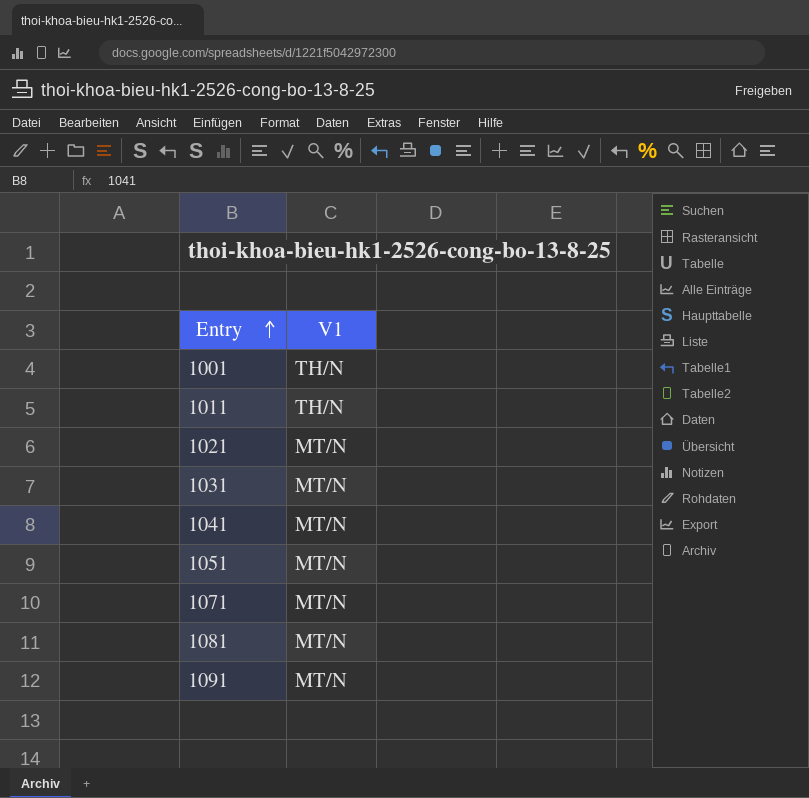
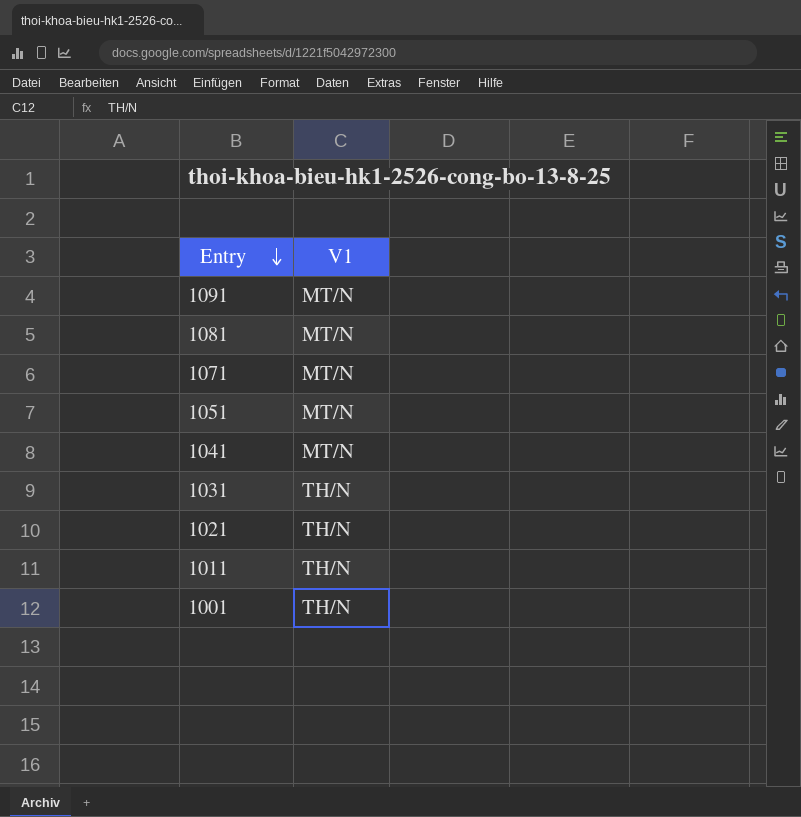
row order: Entry ascending -> Entry descending
1031 | V1: MT/N -> TH/N
1021 | V1: MT/N -> TH/N

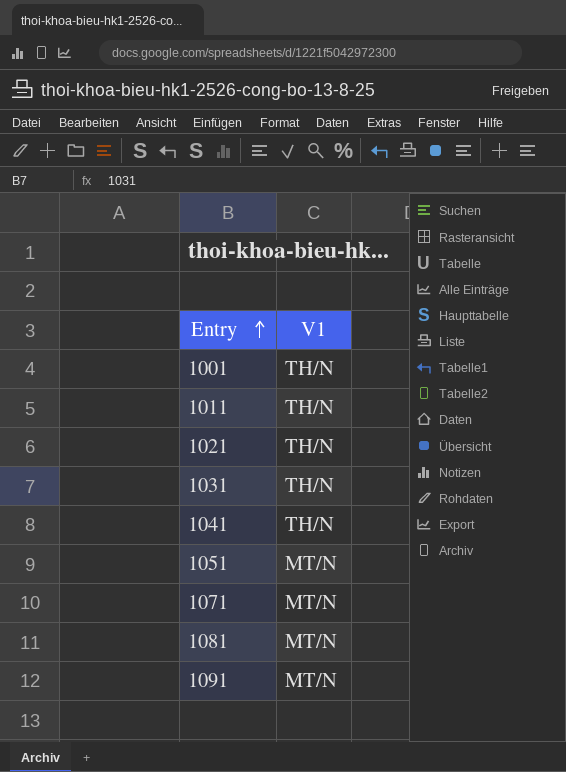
row order: Entry descending -> Entry ascending
1041 | V1: MT/N -> TH/N

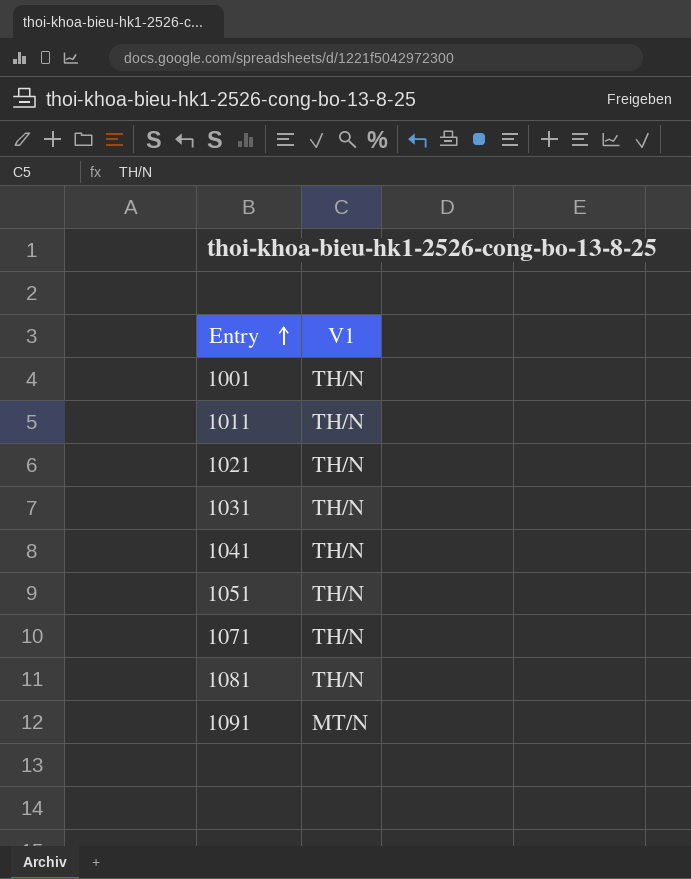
1051 | V1: MT/N -> TH/N
1071 | V1: MT/N -> TH/N
1081 | V1: MT/N -> TH/N

